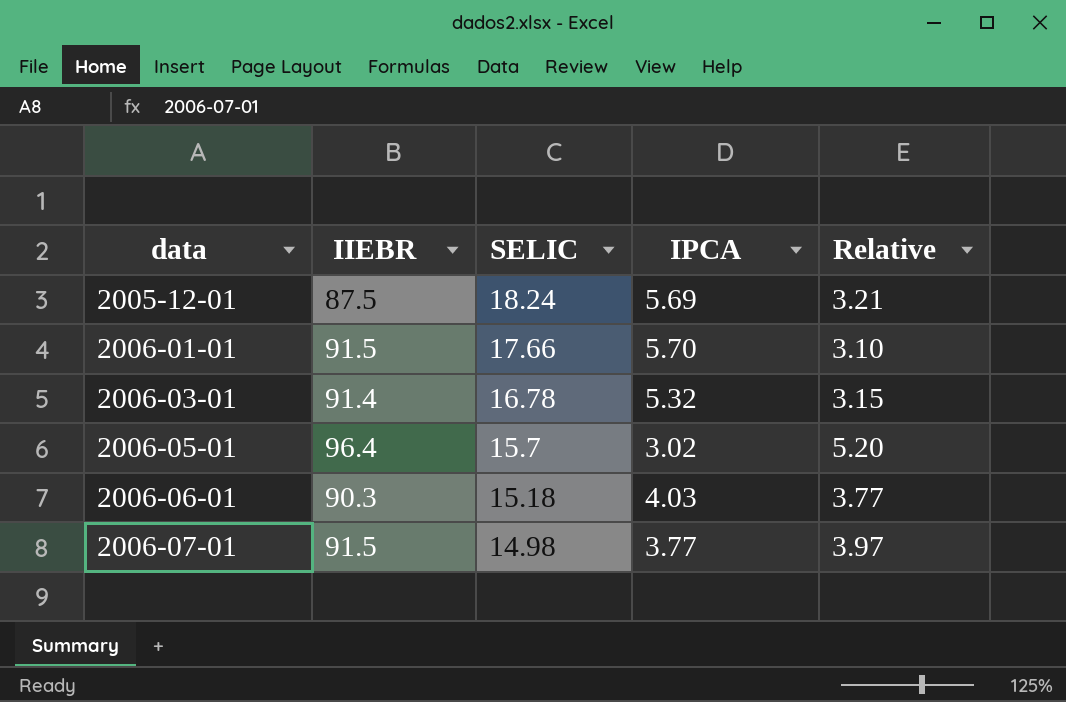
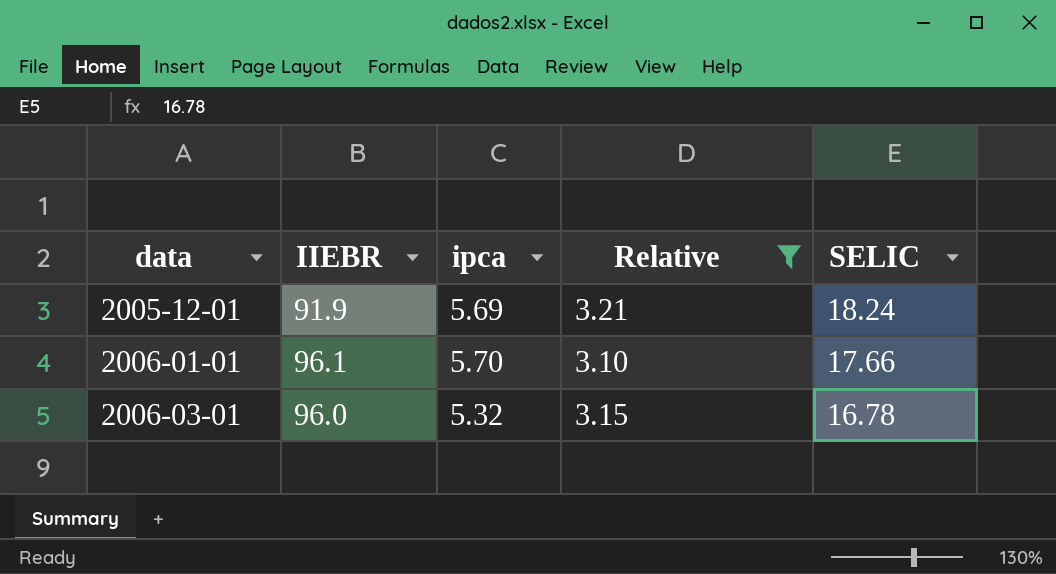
filter: none -> Relative <= 3.21
column name: IPCA -> ipca
column SELIC | position: 3 -> 5
2005-12-01 | IIEBR: 87.5 -> 91.9
2006-01-01 | IIEBR: 91.5 -> 96.1
2006-03-01 | IIEBR: 91.4 -> 96.0

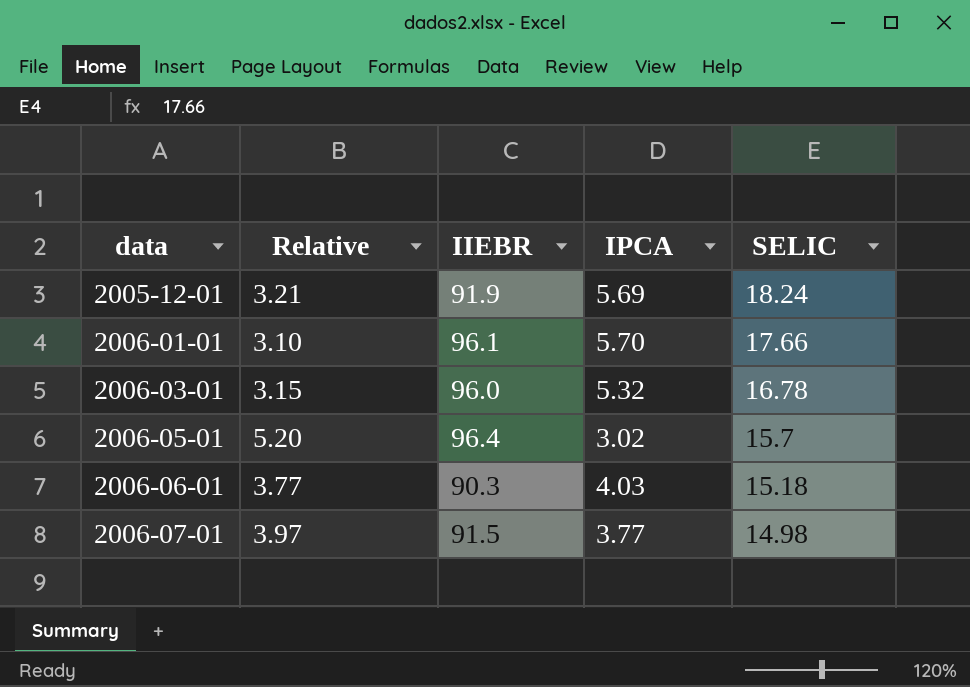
filter: Relative <= 3.21 -> none
column Relative | position: 4 -> 2
column name: ipca -> IPCA

